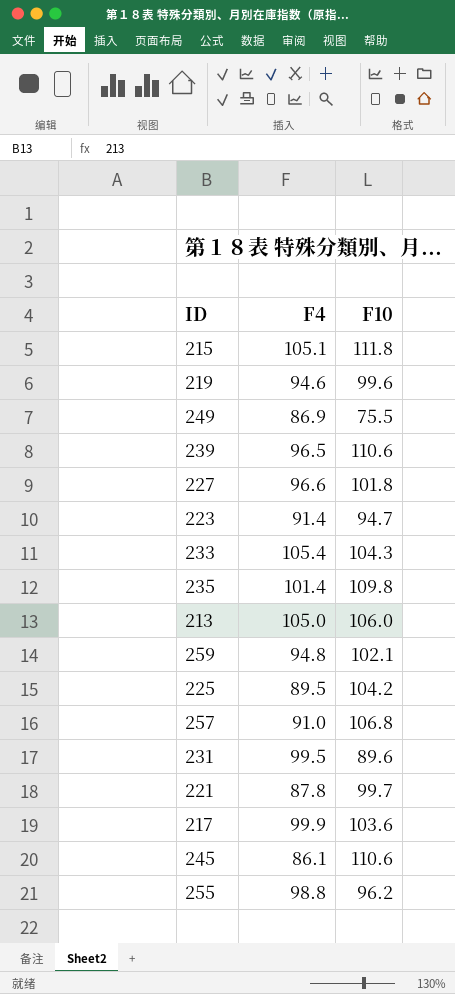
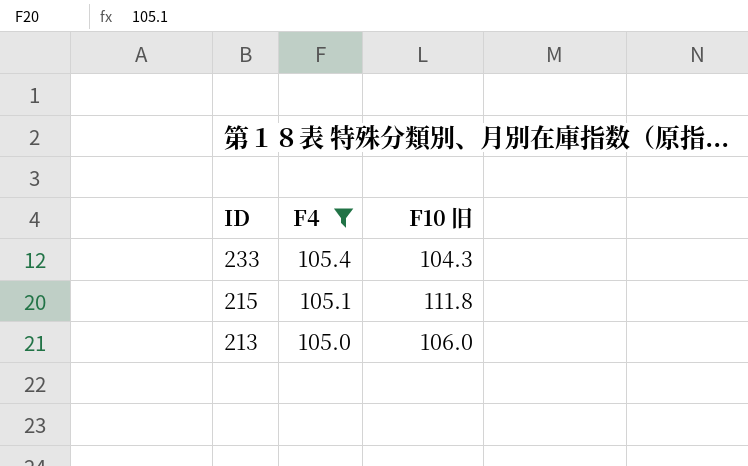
filter: none -> F4 >= 105.0
row order: none -> ID descending
column name: F10 -> F10 旧

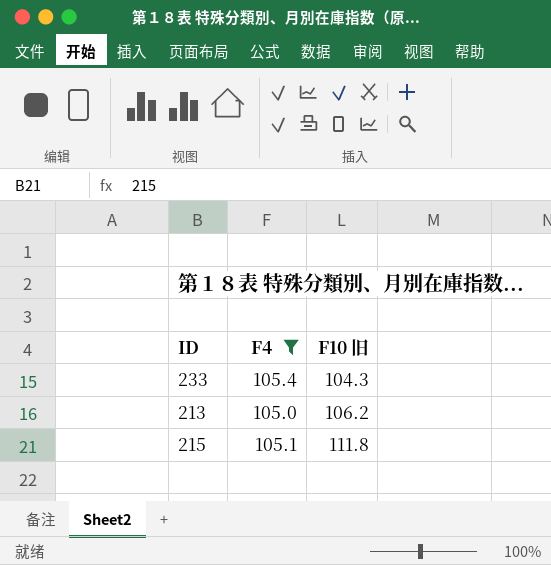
row order: ID descending -> F10 旧 ascending
213 | F10 旧: 106.0 -> 106.2

